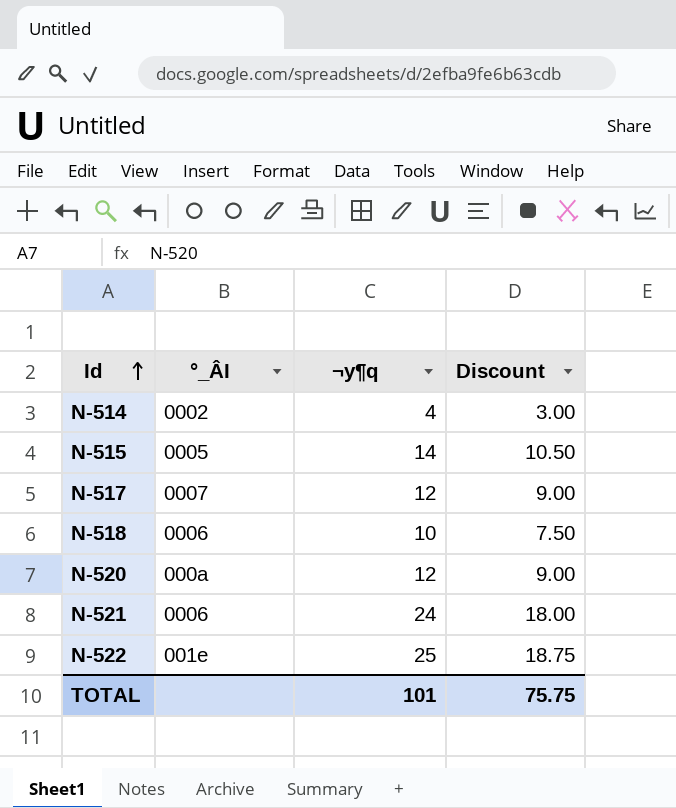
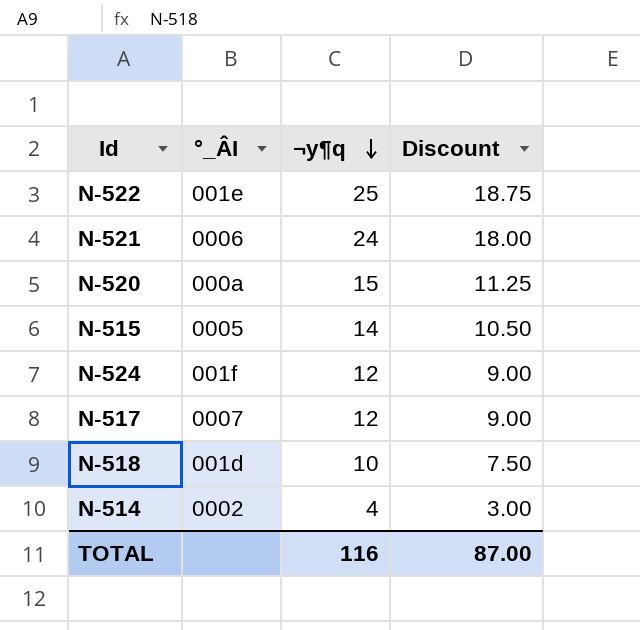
row order: Id ascending -> ¬y¶q descending
N-520 | ¬y¶q: 12 -> 15
N-520 | Discount: 9.00 -> 11.25
row N-524: none -> 001f | 12 | 9.00
N-518 | °_ÂI: 0006 -> 001d
TOTAL | ¬y¶q: 101 -> 116
TOTAL | Discount: 75.75 -> 87.00

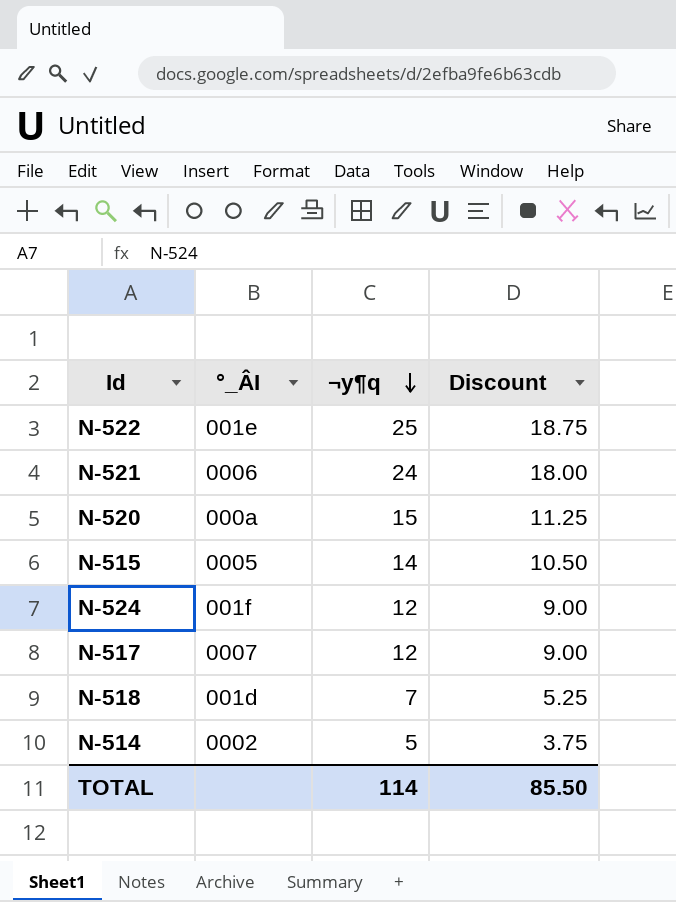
N-518 | ¬y¶q: 10 -> 7
N-518 | Discount: 7.50 -> 5.25
N-514 | ¬y¶q: 4 -> 5
N-514 | Discount: 3.00 -> 3.75
TOTAL | ¬y¶q: 116 -> 114
TOTAL | Discount: 87.00 -> 85.50

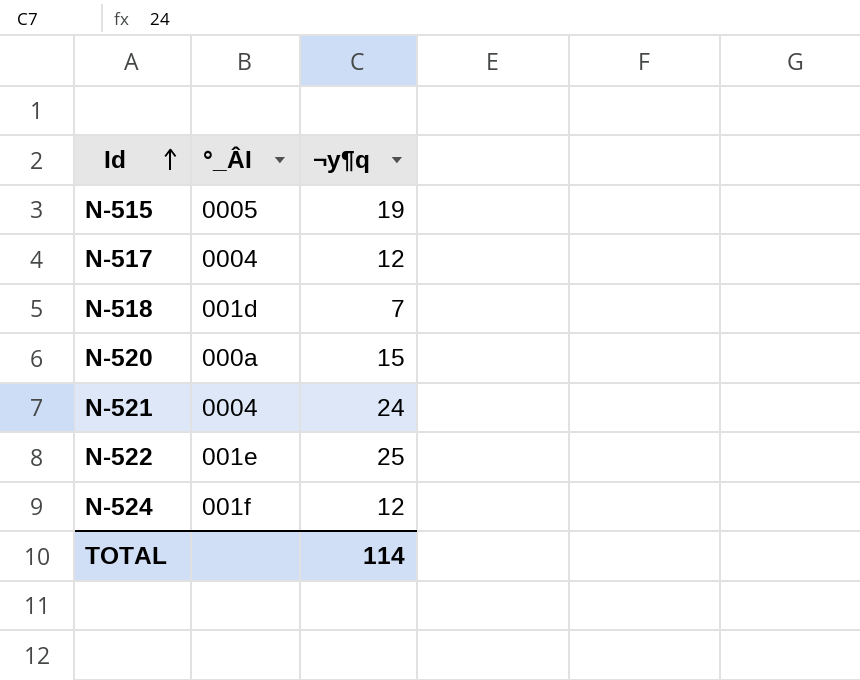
row order: ¬y¶q descending -> Id ascending
column Discount | formula: [¬y¶q] * 0.75 -> none
row N-514: 0002 | 5 | 3.75 -> none
N-515 | ¬y¶q: 14 -> 19
N-517 | °_ÂI: 0007 -> 0004
N-521 | °_ÂI: 0006 -> 0004

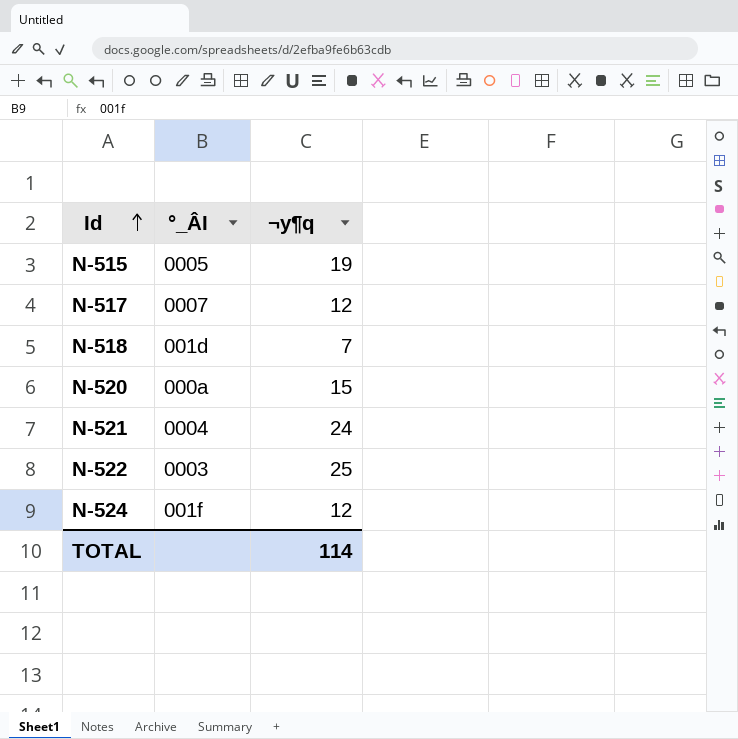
N-517 | °_ÂI: 0004 -> 0007
N-522 | °_ÂI: 001e -> 0003

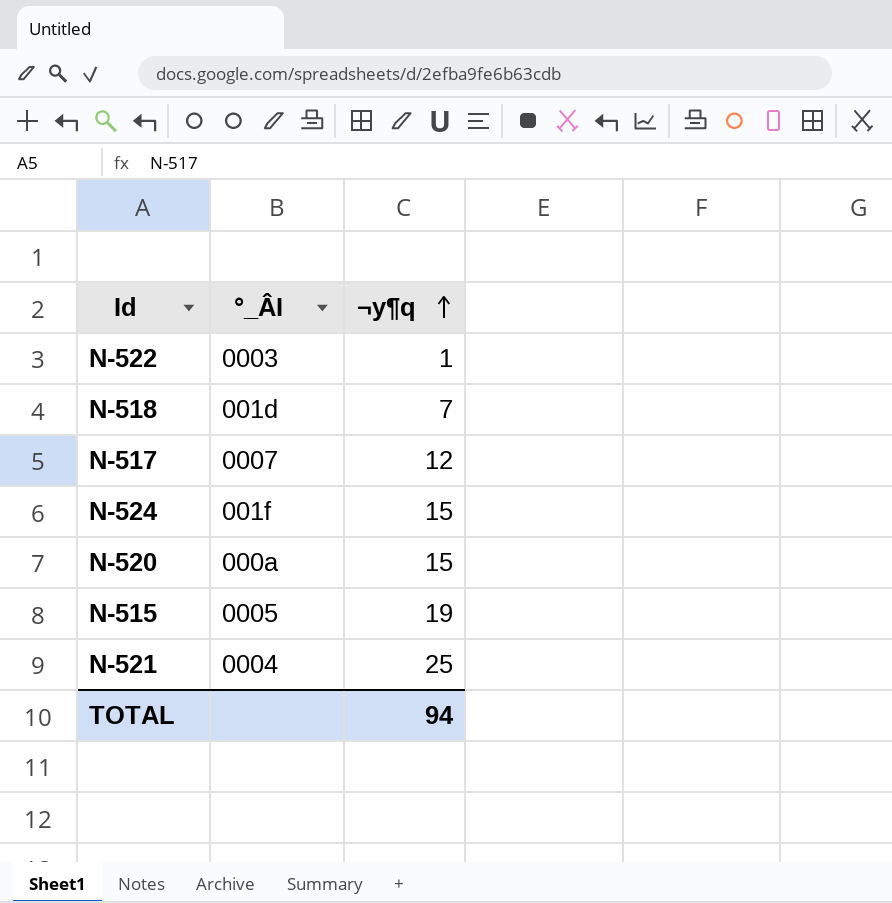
row order: Id ascending -> ¬y¶q ascending
N-522 | ¬y¶q: 25 -> 1
N-524 | ¬y¶q: 12 -> 15
N-521 | ¬y¶q: 24 -> 25
TOTAL | ¬y¶q: 114 -> 94

